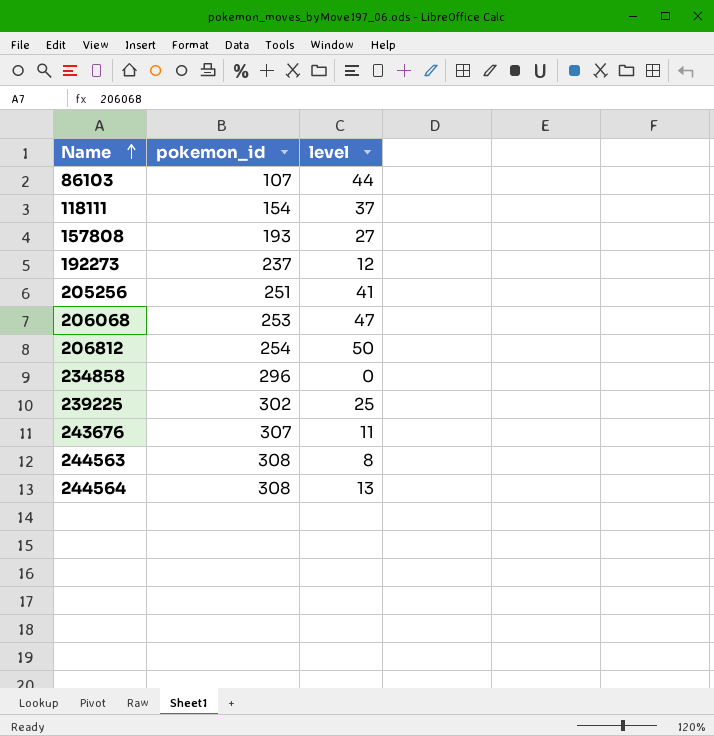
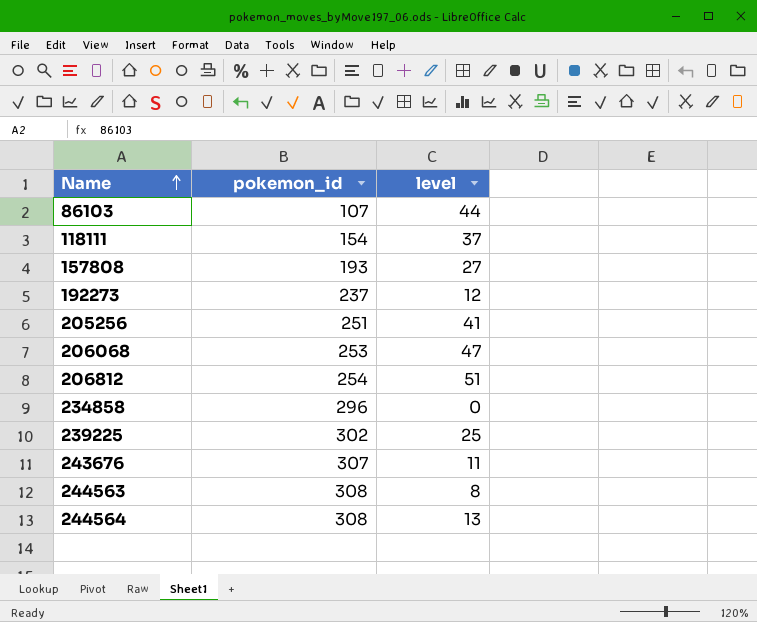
206812 | level: 50 -> 51

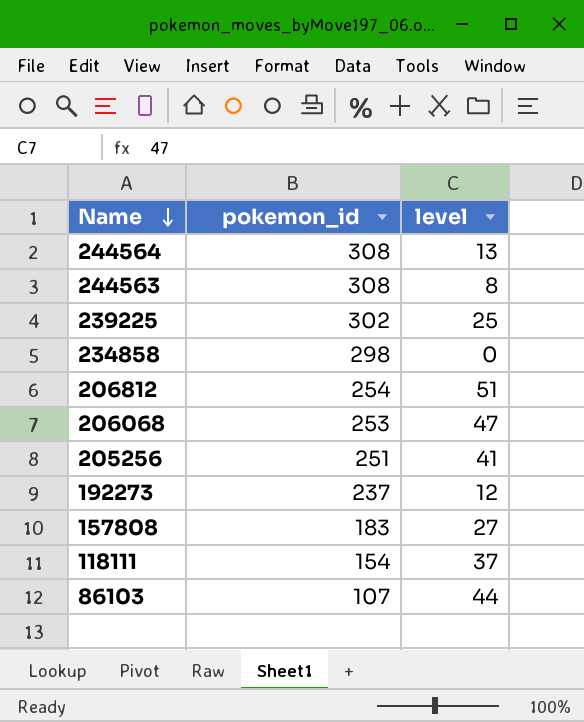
row order: Name ascending -> Name descending
row 243676: 307 | 11 -> none
234858 | pokemon_id: 296 -> 298
157808 | pokemon_id: 193 -> 183

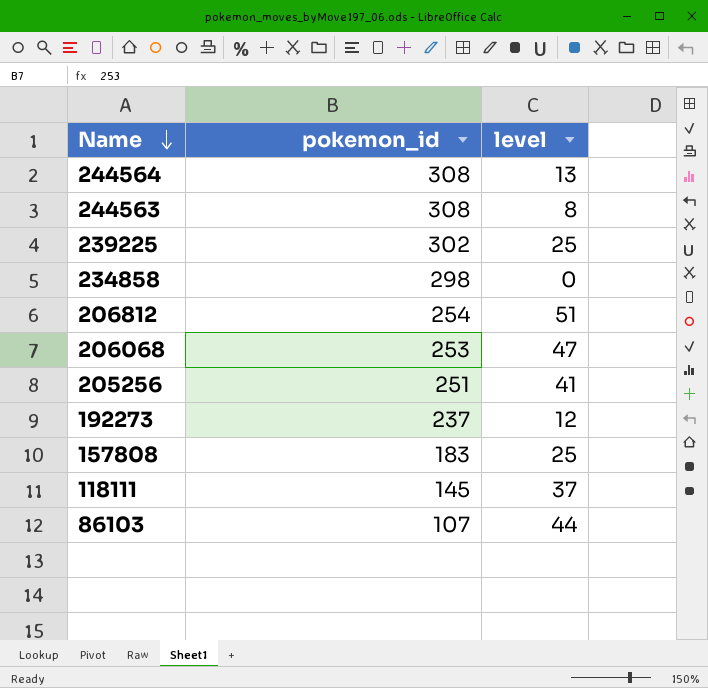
157808 | level: 27 -> 25
118111 | pokemon_id: 154 -> 145

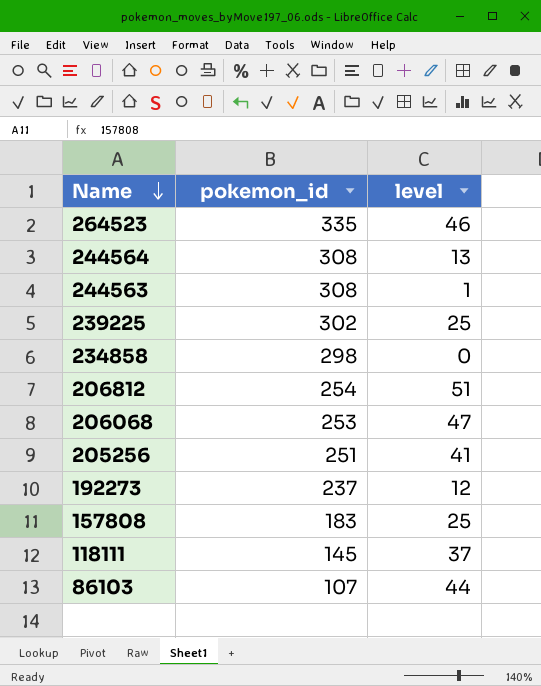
row 264523: none -> 335 | 46
244563 | level: 8 -> 1

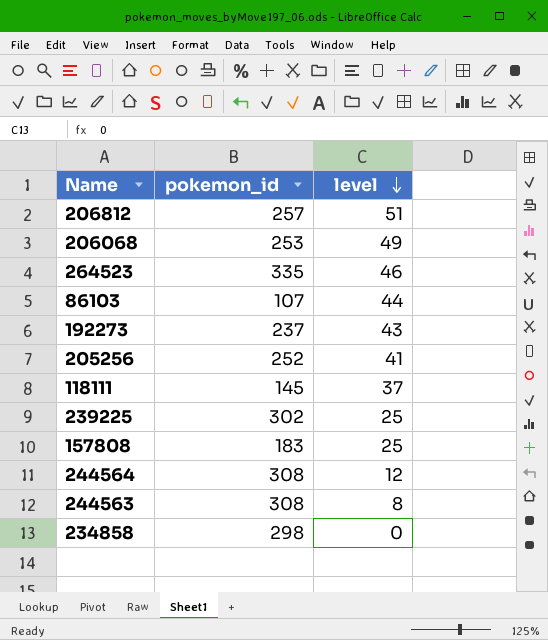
row order: Name descending -> level descending
206812 | pokemon_id: 254 -> 257
206068 | level: 47 -> 49
192273 | level: 12 -> 43
205256 | pokemon_id: 251 -> 252
244564 | level: 13 -> 12
244563 | level: 1 -> 8

